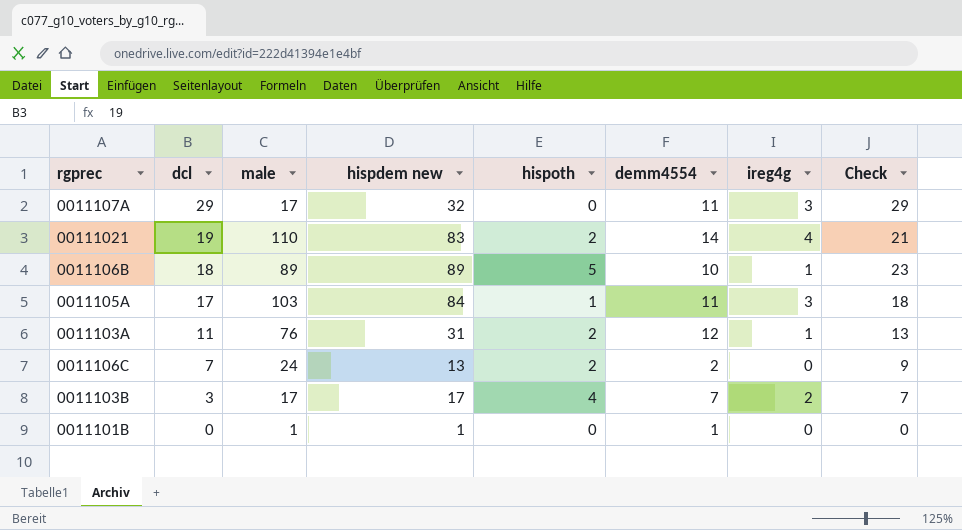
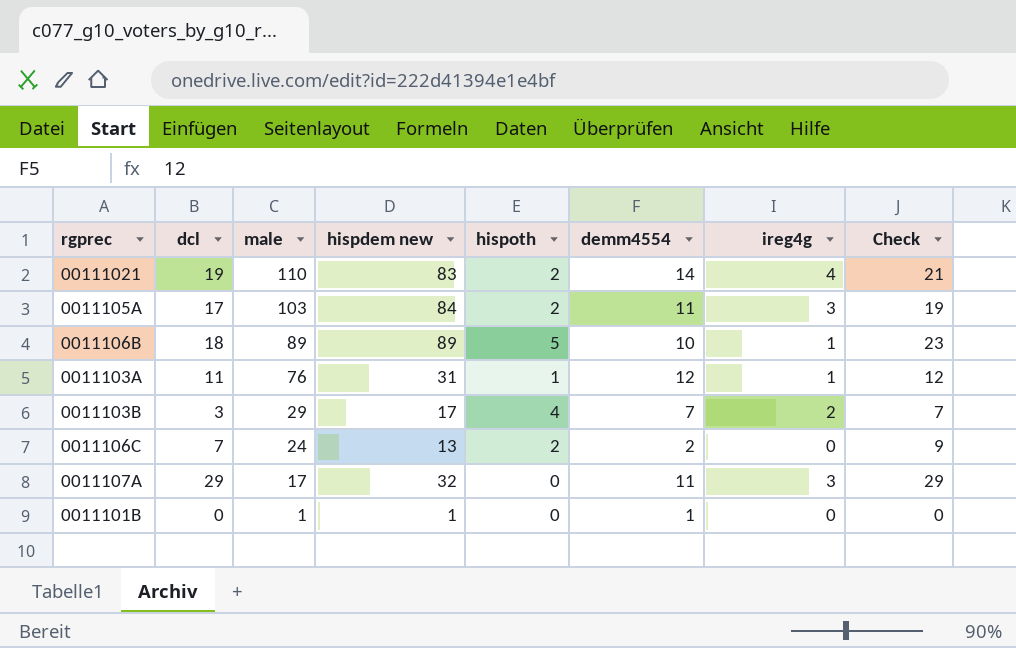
row order: dcl descending -> male descending
0011105A | hispoth: 1 -> 2
0011105A | Check: 18 -> 19
0011103A | hispoth: 2 -> 1
0011103A | Check: 13 -> 12
0011103B | male: 17 -> 29

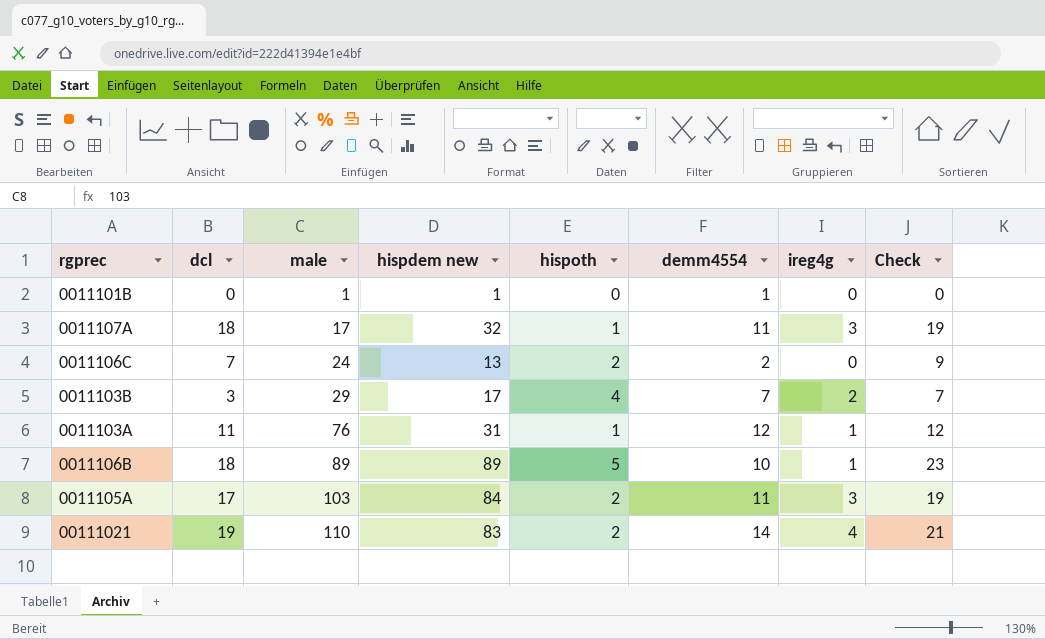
row order: male descending -> male ascending
0011107A | dcl: 29 -> 18
0011107A | hispoth: 0 -> 1
0011107A | Check: 29 -> 19

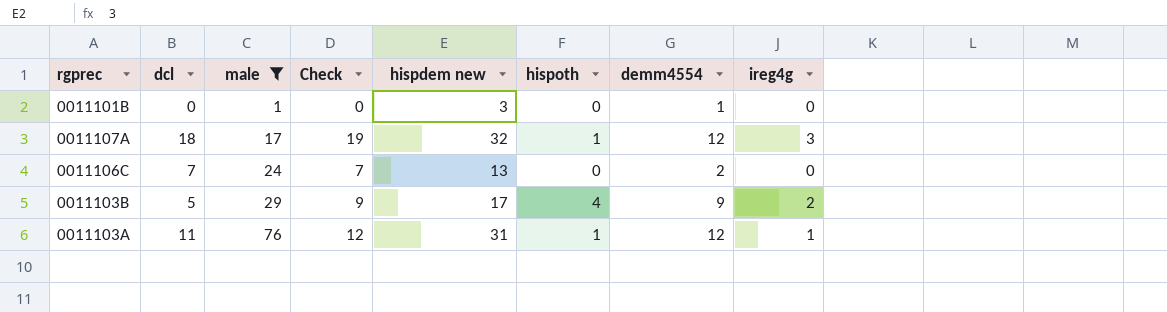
filter: none -> male <= 76
column Check | position: 8 -> 4
0011101B | hispdem new: 1 -> 3
0011107A | demm4554: 11 -> 12
0011106C | Check: 9 -> 7
0011106C | hispoth: 2 -> 0
0011103B | dcl: 3 -> 5
0011103B | Check: 7 -> 9
0011103B | demm4554: 7 -> 9

